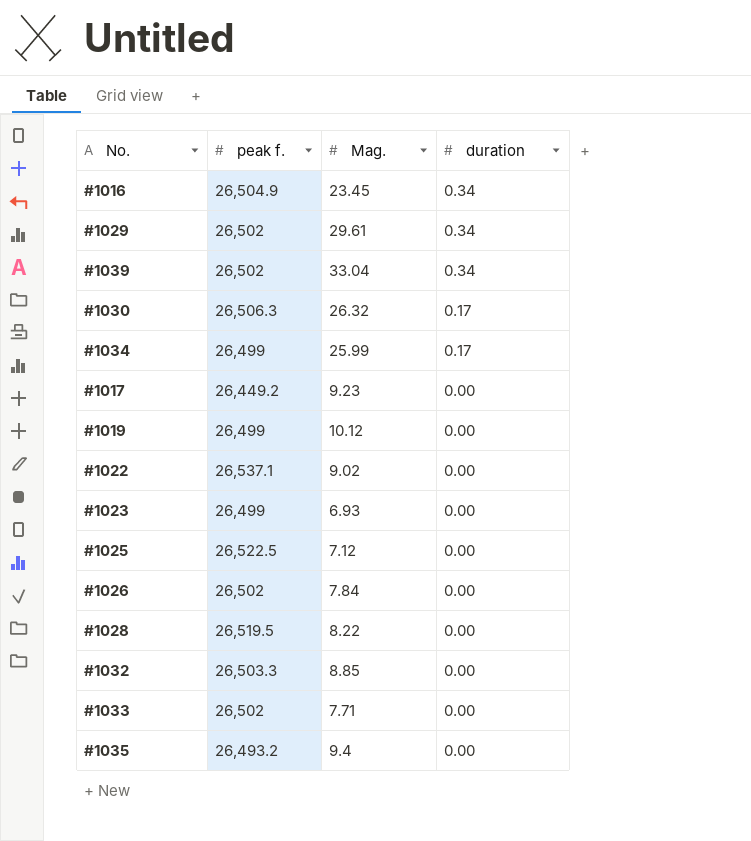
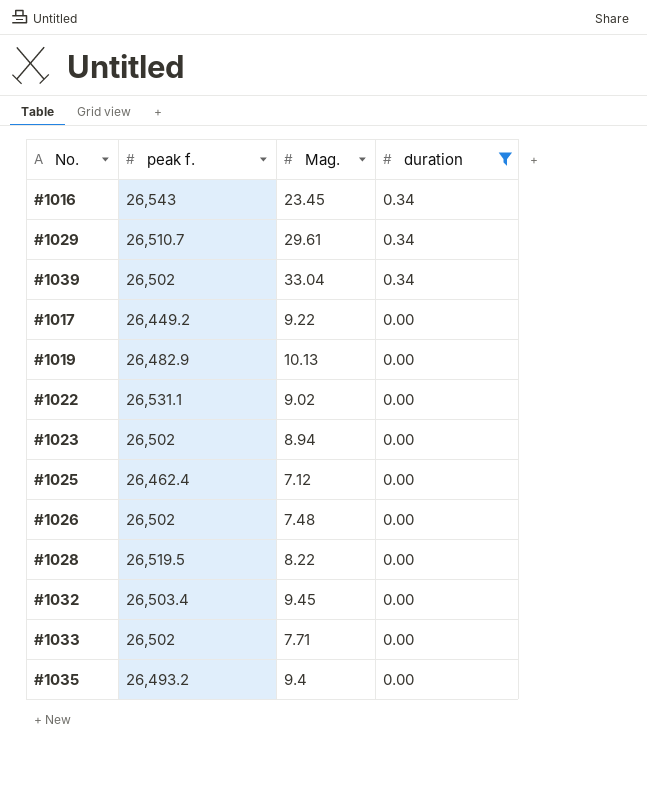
filter: none -> duration != 0.17
#1016 | peak f.: 26,504.9 -> 26,543
#1029 | peak f.: 26,502 -> 26,510.7
#1017 | Mag.: 9.23 -> 9.22
#1019 | peak f.: 26,499 -> 26,482.9
#1019 | Mag.: 10.12 -> 10.13
#1022 | peak f.: 26,537.1 -> 26,531.1
#1023 | peak f.: 26,499 -> 26,502
#1023 | Mag.: 6.93 -> 8.94
#1025 | peak f.: 26,522.5 -> 26,462.4
#1026 | Mag.: 7.84 -> 7.48
#1032 | peak f.: 26,503.3 -> 26,503.4
#1032 | Mag.: 8.85 -> 9.45

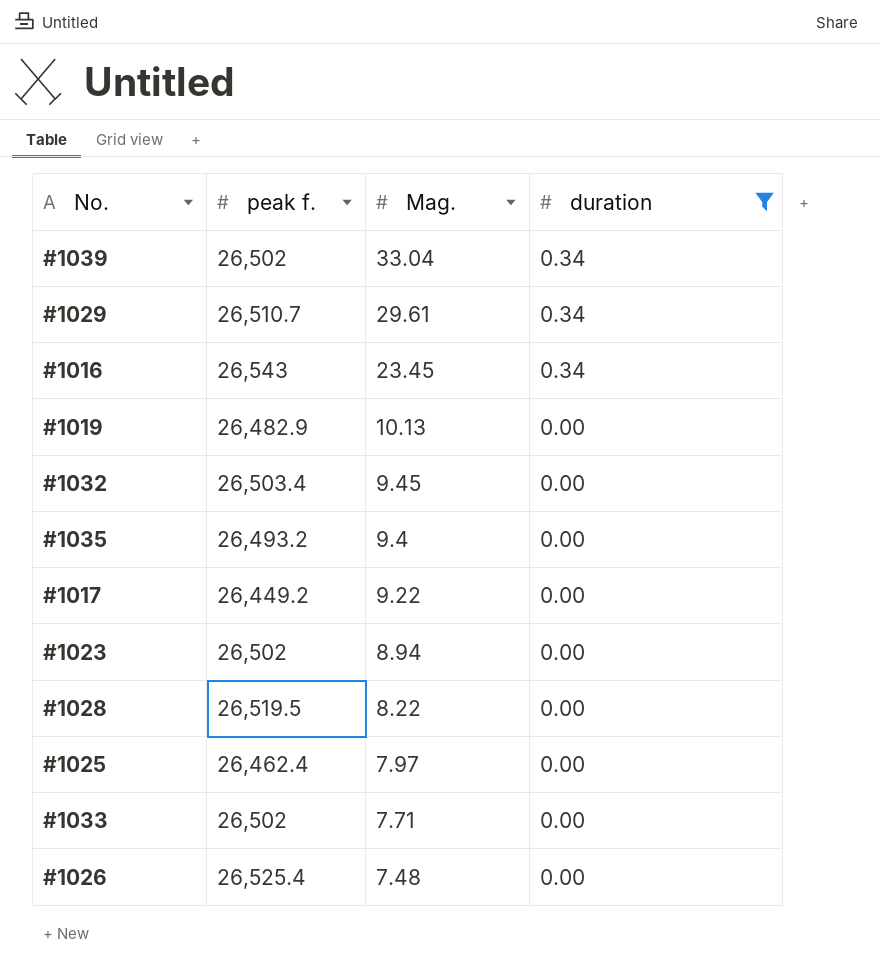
row order: duration descending -> Mag. descending
row #1022: 26,531.1 | 9.02 | 0.00 -> none
#1025 | Mag.: 7.12 -> 7.97
#1026 | peak f.: 26,502 -> 26,525.4

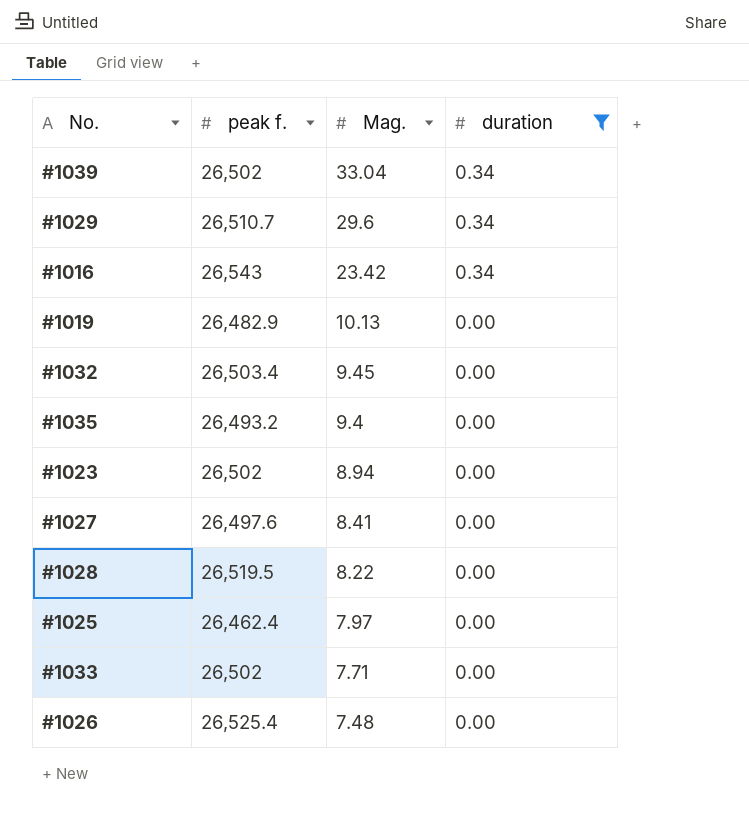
row #1017: 26,449.2 | 9.22 | 0.00 -> none
#1029 | Mag.: 29.61 -> 29.6
#1016 | Mag.: 23.45 -> 23.42
row #1027: none -> 26,497.6 | 8.41 | 0.00

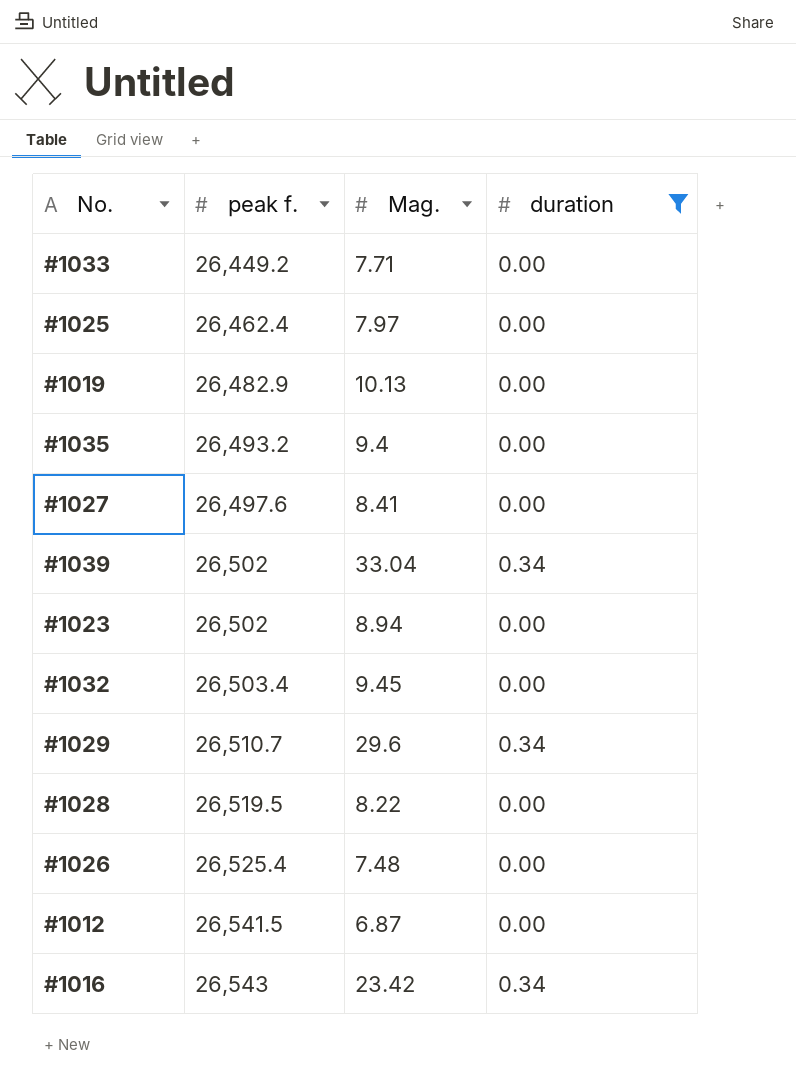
row order: Mag. descending -> peak f. ascending
#1033 | peak f.: 26,502 -> 26,449.2
row #1012: none -> 26,541.5 | 6.87 | 0.00

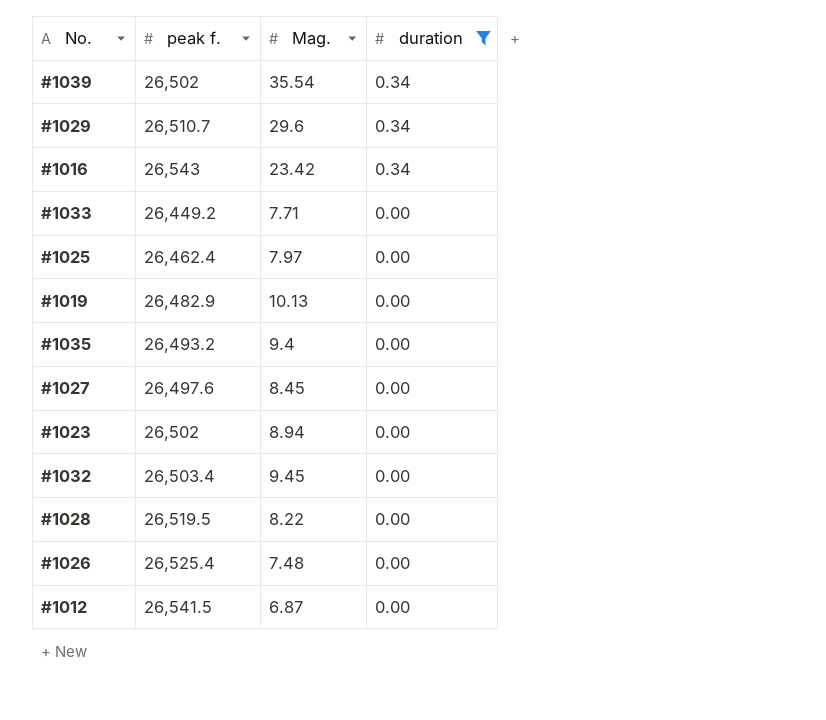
row order: peak f. ascending -> duration descending
#1039 | Mag.: 33.04 -> 35.54
#1027 | Mag.: 8.41 -> 8.45

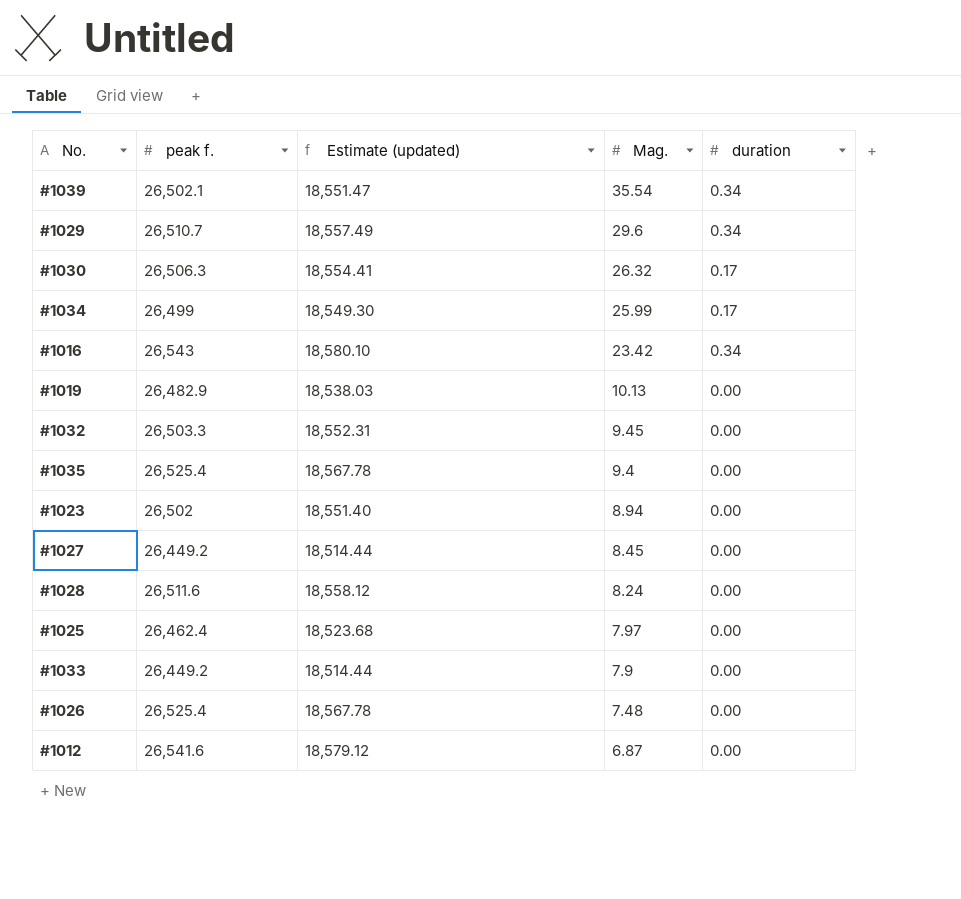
filter: duration != 0.17 -> none
row order: duration descending -> Mag. descending
column Estimate (updated) | formula: none -> [peak f.] * 0.7
#1039 | peak f.: 26,502 -> 26,502.1
#1032 | peak f.: 26,503.4 -> 26,503.3
#1035 | peak f.: 26,493.2 -> 26,525.4
#1027 | peak f.: 26,497.6 -> 26,449.2
#1028 | peak f.: 26,519.5 -> 26,511.6
#1028 | Mag.: 8.22 -> 8.24
#1033 | Mag.: 7.71 -> 7.9
#1012 | peak f.: 26,541.5 -> 26,541.6

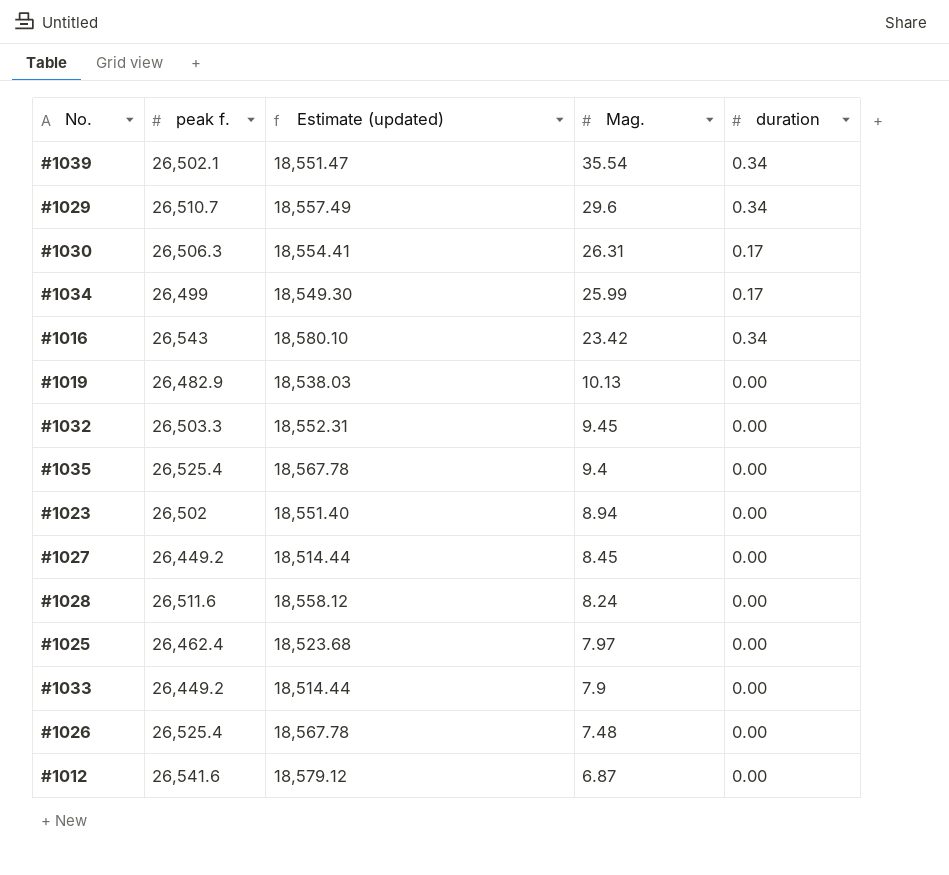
#1030 | Mag.: 26.32 -> 26.31

